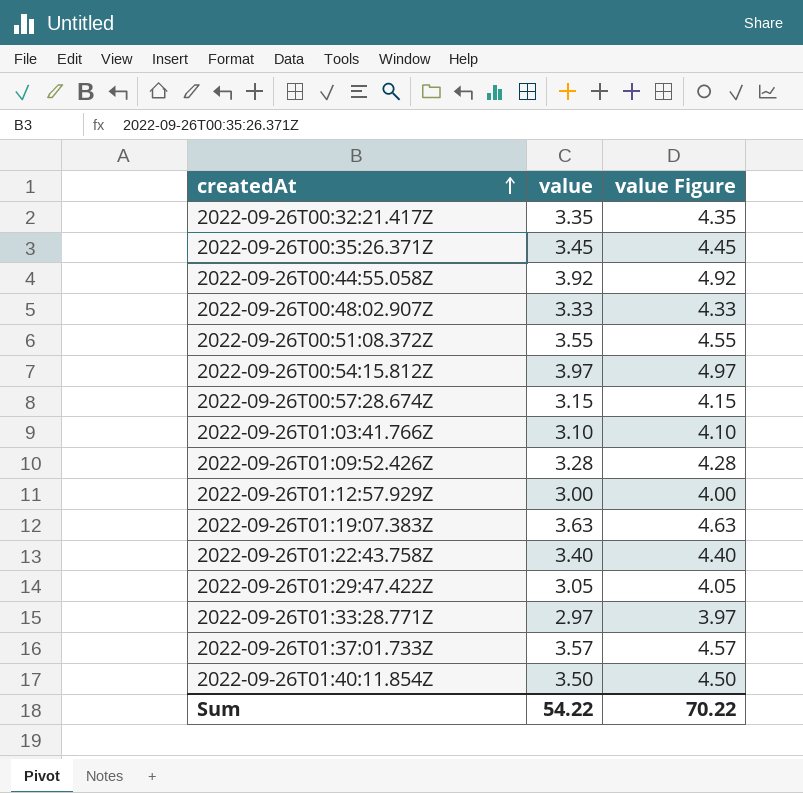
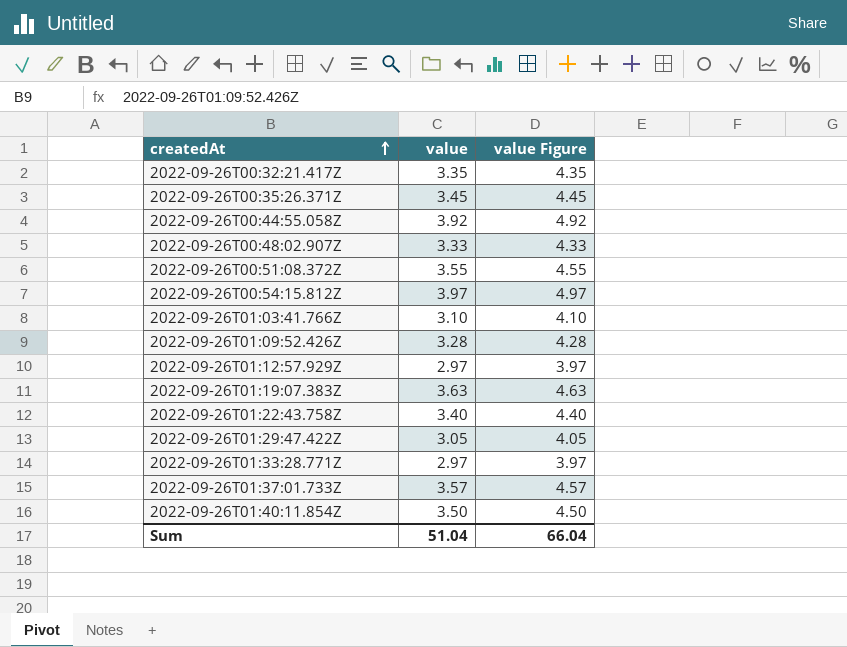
row 2022-09-26T00:57:28.674Z: 3.15 | 4.15 -> none
2022-09-26T01:12:57.929Z | value: 3.00 -> 2.97
2022-09-26T01:12:57.929Z | value Figure: 4.00 -> 3.97
Sum | value: 54.22 -> 51.04
Sum | value Figure: 70.22 -> 66.04

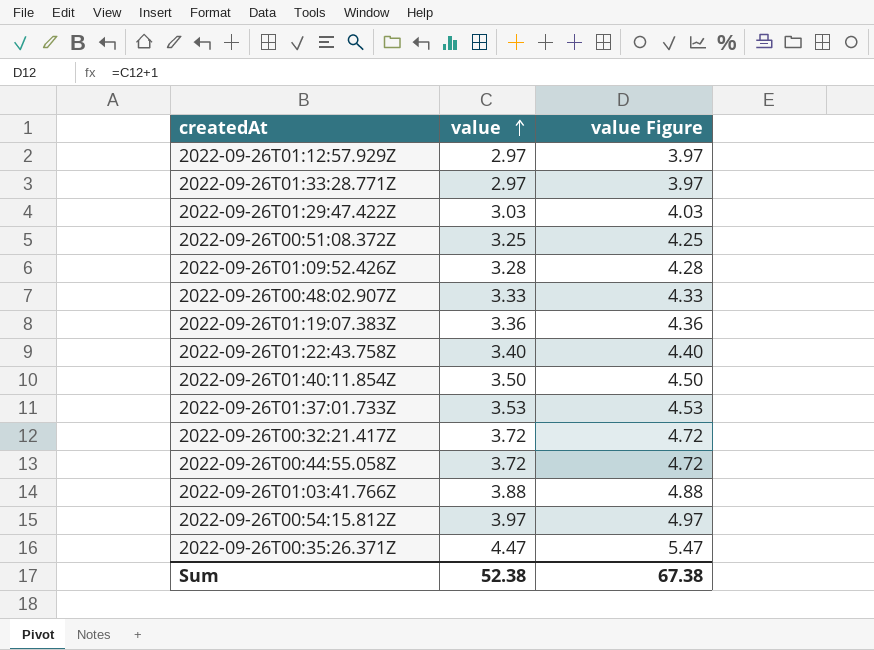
row order: createdAt ascending -> value ascending
2022-09-26T01:29:47.422Z | value: 3.05 -> 3.03
2022-09-26T01:29:47.422Z | value Figure: 4.05 -> 4.03
2022-09-26T00:51:08.372Z | value: 3.55 -> 3.25
2022-09-26T00:51:08.372Z | value Figure: 4.55 -> 4.25
2022-09-26T01:19:07.383Z | value: 3.63 -> 3.36
2022-09-26T01:19:07.383Z | value Figure: 4.63 -> 4.36
2022-09-26T01:37:01.733Z | value: 3.57 -> 3.53
2022-09-26T01:37:01.733Z | value Figure: 4.57 -> 4.53
2022-09-26T00:32:21.417Z | value: 3.35 -> 3.72
2022-09-26T00:32:21.417Z | value Figure: 4.35 -> 4.72
2022-09-26T00:44:55.058Z | value: 3.92 -> 3.72
2022-09-26T00:44:55.058Z | value Figure: 4.92 -> 4.72
2022-09-26T01:03:41.766Z | value: 3.10 -> 3.88
2022-09-26T01:03:41.766Z | value Figure: 4.10 -> 4.88
2022-09-26T00:35:26.371Z | value: 3.45 -> 4.47
2022-09-26T00:35:26.371Z | value Figure: 4.45 -> 5.47
Sum | value: 51.04 -> 52.38
Sum | value Figure: 66.04 -> 67.38

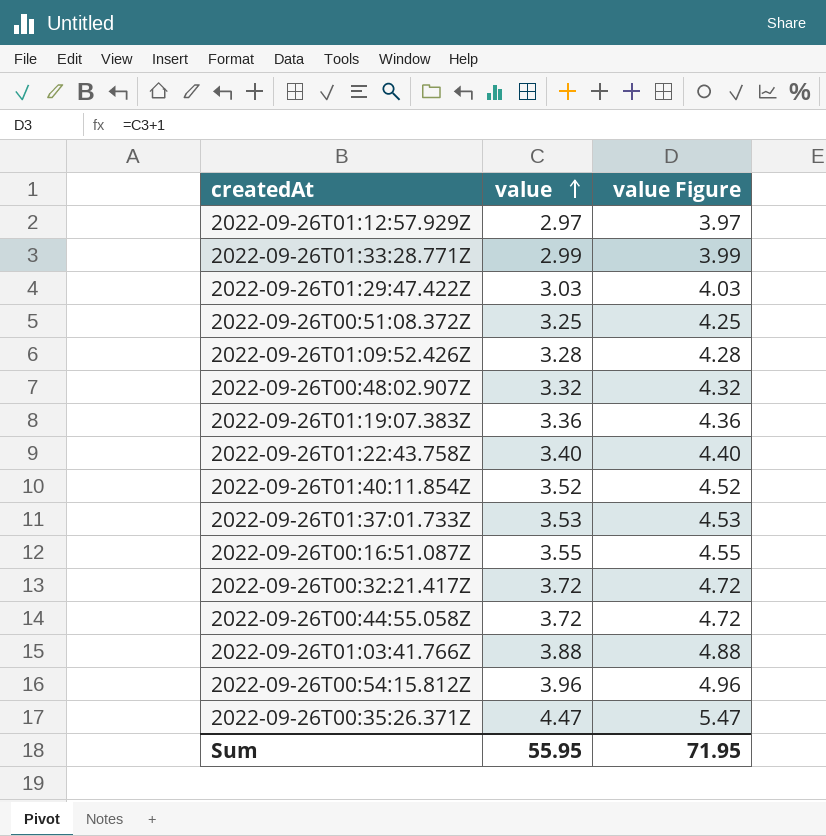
2022-09-26T01:33:28.771Z | value: 2.97 -> 2.99
2022-09-26T01:33:28.771Z | value Figure: 3.97 -> 3.99
2022-09-26T00:48:02.907Z | value: 3.33 -> 3.32
2022-09-26T00:48:02.907Z | value Figure: 4.33 -> 4.32
2022-09-26T01:40:11.854Z | value: 3.50 -> 3.52
2022-09-26T01:40:11.854Z | value Figure: 4.50 -> 4.52
row 2022-09-26T00:16:51.087Z: none -> 3.55 | 4.55
2022-09-26T00:54:15.812Z | value: 3.97 -> 3.96
2022-09-26T00:54:15.812Z | value Figure: 4.97 -> 4.96
Sum | value: 52.38 -> 55.95
Sum | value Figure: 67.38 -> 71.95

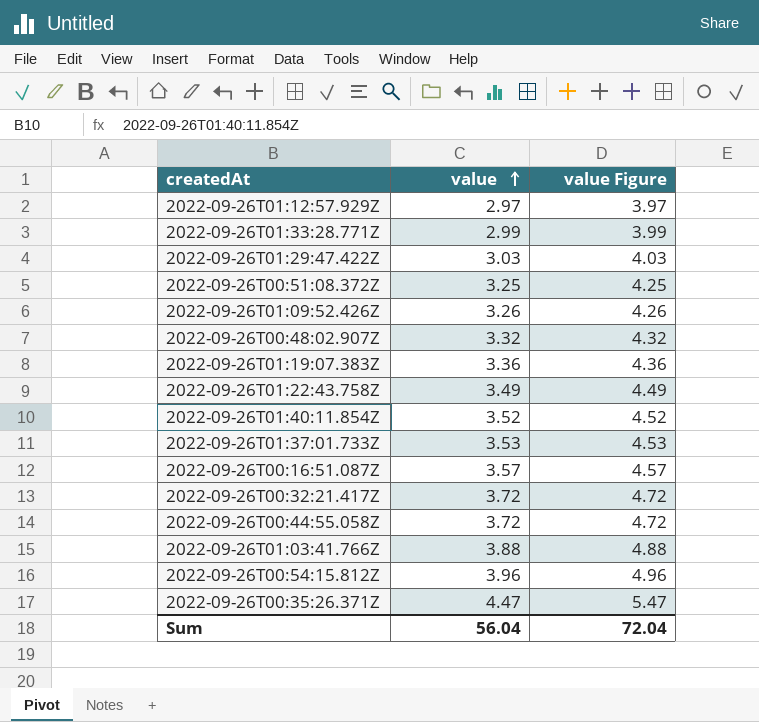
2022-09-26T01:09:52.426Z | value: 3.28 -> 3.26
2022-09-26T01:09:52.426Z | value Figure: 4.28 -> 4.26
2022-09-26T01:22:43.758Z | value: 3.40 -> 3.49
2022-09-26T01:22:43.758Z | value Figure: 4.40 -> 4.49
2022-09-26T00:16:51.087Z | value: 3.55 -> 3.57
2022-09-26T00:16:51.087Z | value Figure: 4.55 -> 4.57
Sum | value: 55.95 -> 56.04
Sum | value Figure: 71.95 -> 72.04

